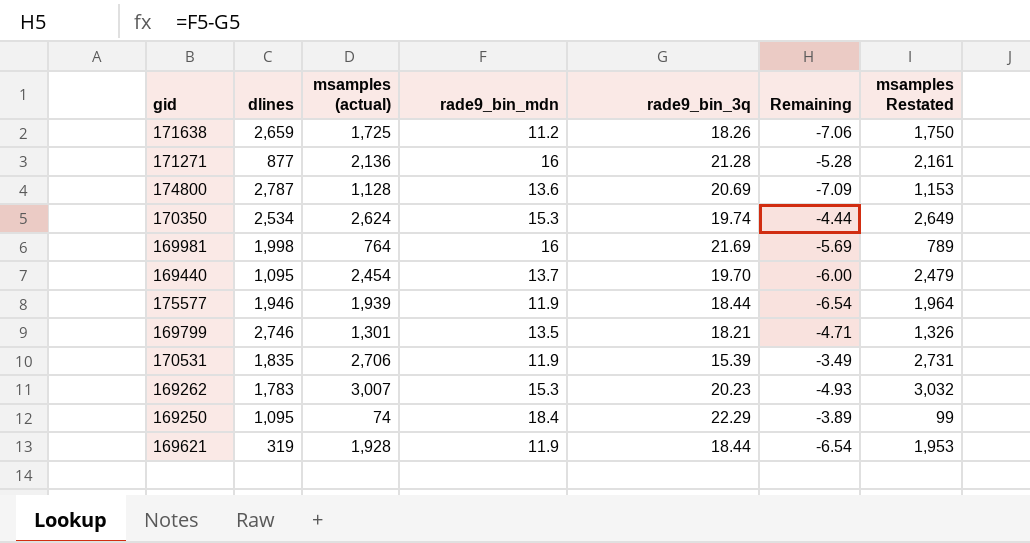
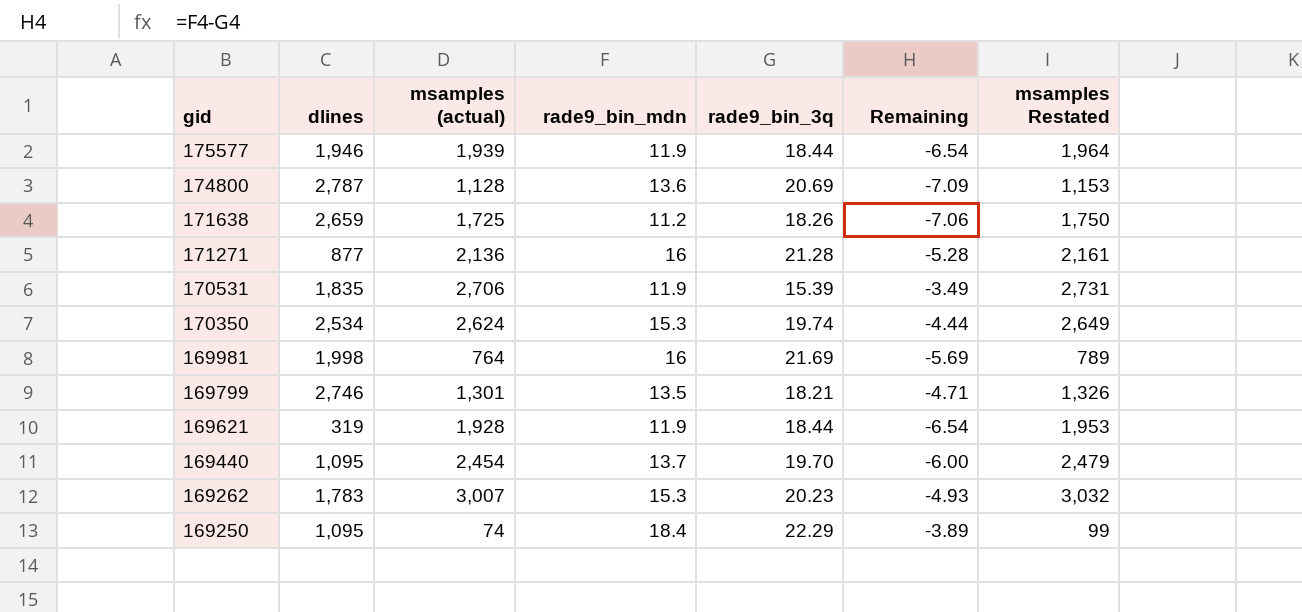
row order: none -> gid descending

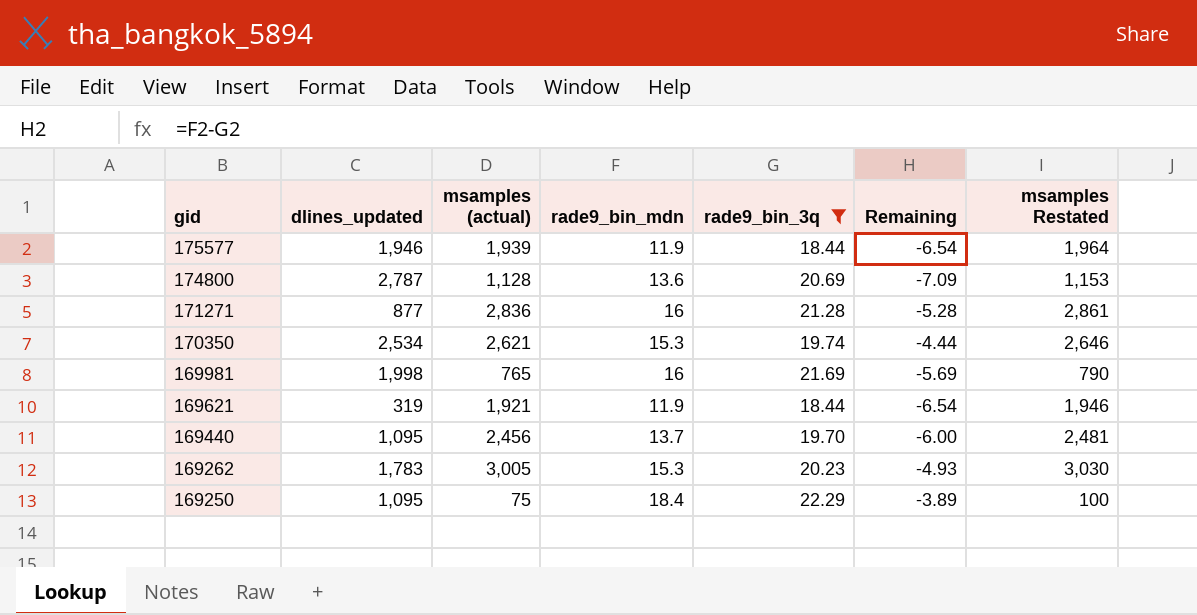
filter: none -> rade9_bin_3q >= 18.44
column name: dlines -> dlines_updated
171271 | msamples (actual): 2,136 -> 2,836
171271 | msamples Restated: 2,161 -> 2,861
170350 | msamples (actual): 2,624 -> 2,621
170350 | msamples Restated: 2,649 -> 2,646
169981 | msamples (actual): 764 -> 765
169981 | msamples Restated: 789 -> 790
169621 | msamples (actual): 1,928 -> 1,921
169621 | msamples Restated: 1,953 -> 1,946
169440 | msamples (actual): 2,454 -> 2,456
169440 | msamples Restated: 2,479 -> 2,481
169262 | msamples (actual): 3,007 -> 3,005
169262 | msamples Restated: 3,032 -> 3,030
169250 | msamples (actual): 74 -> 75
169250 | msamples Restated: 99 -> 100

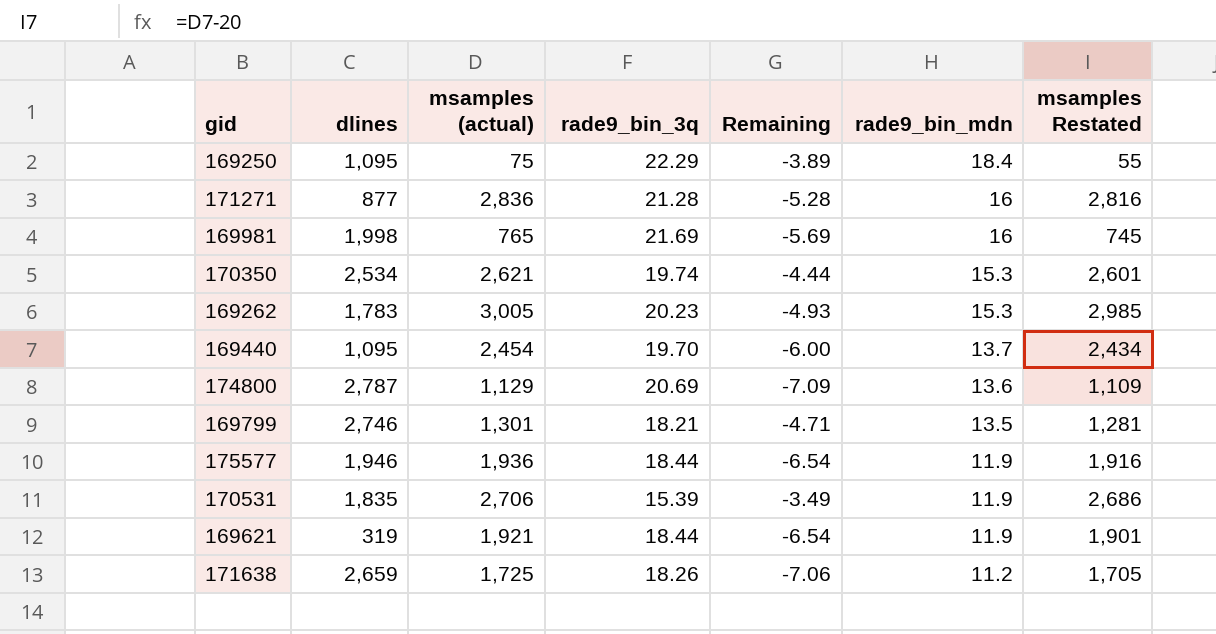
filter: rade9_bin_3q >= 18.44 -> none
row order: gid descending -> rade9_bin_mdn descending
column name: dlines_updated -> dlines
column rade9_bin_mdn | position: 4 -> 6
column msamples Restated | formula: [msamples (actual)] + 25 -> [msamples (actual)] - 20
169440 | msamples (actual): 2,456 -> 2,454
174800 | msamples (actual): 1,128 -> 1,129
175577 | msamples (actual): 1,939 -> 1,936

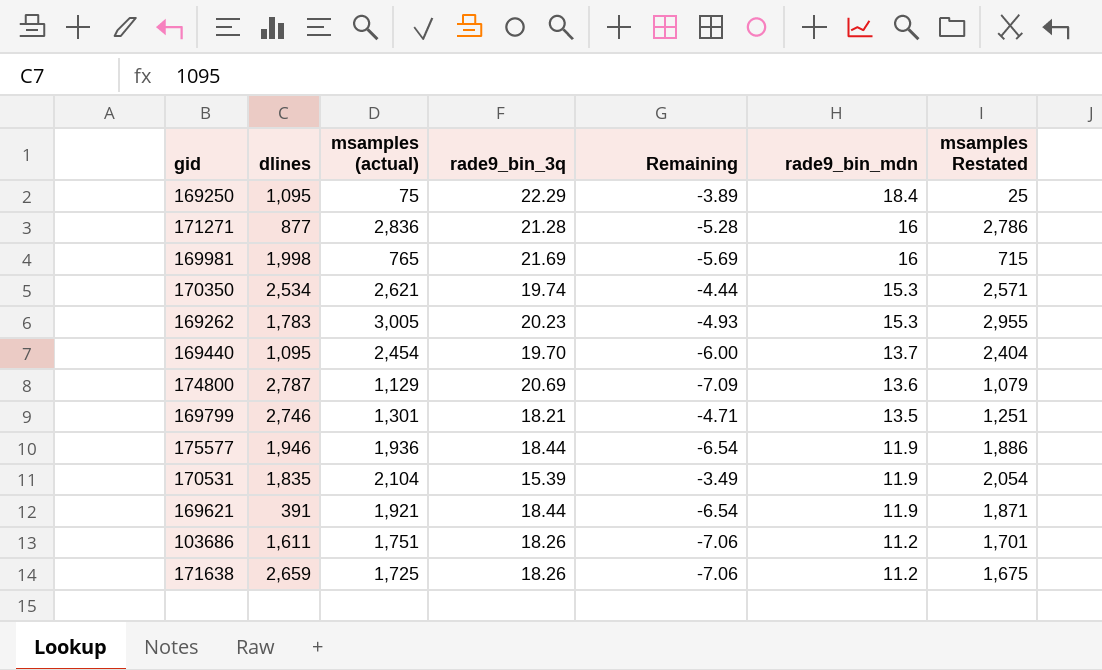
column msamples Restated | formula: [msamples (actual)] - 20 -> [msamples (actual)] - 50
170531 | msamples (actual): 2,706 -> 2,104
169621 | dlines: 319 -> 391
row 103686: none -> 1,611 | 1,751 | 18.26 | -7.06 | 11.2 | 1,701

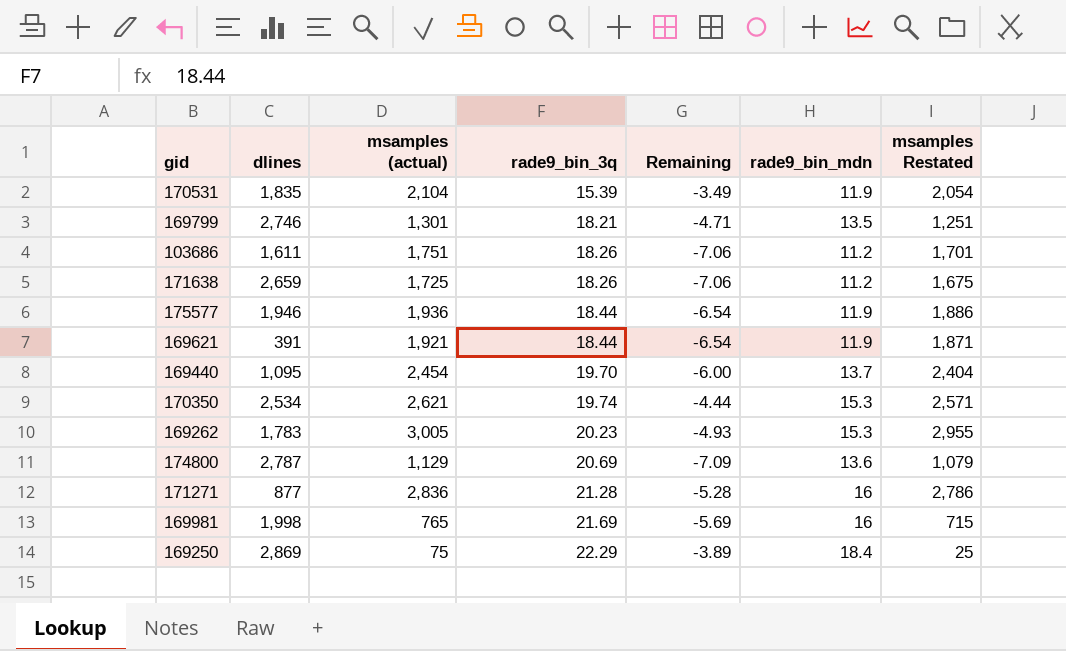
row order: rade9_bin_mdn descending -> rade9_bin_3q ascending
169250 | dlines: 1,095 -> 2,869

